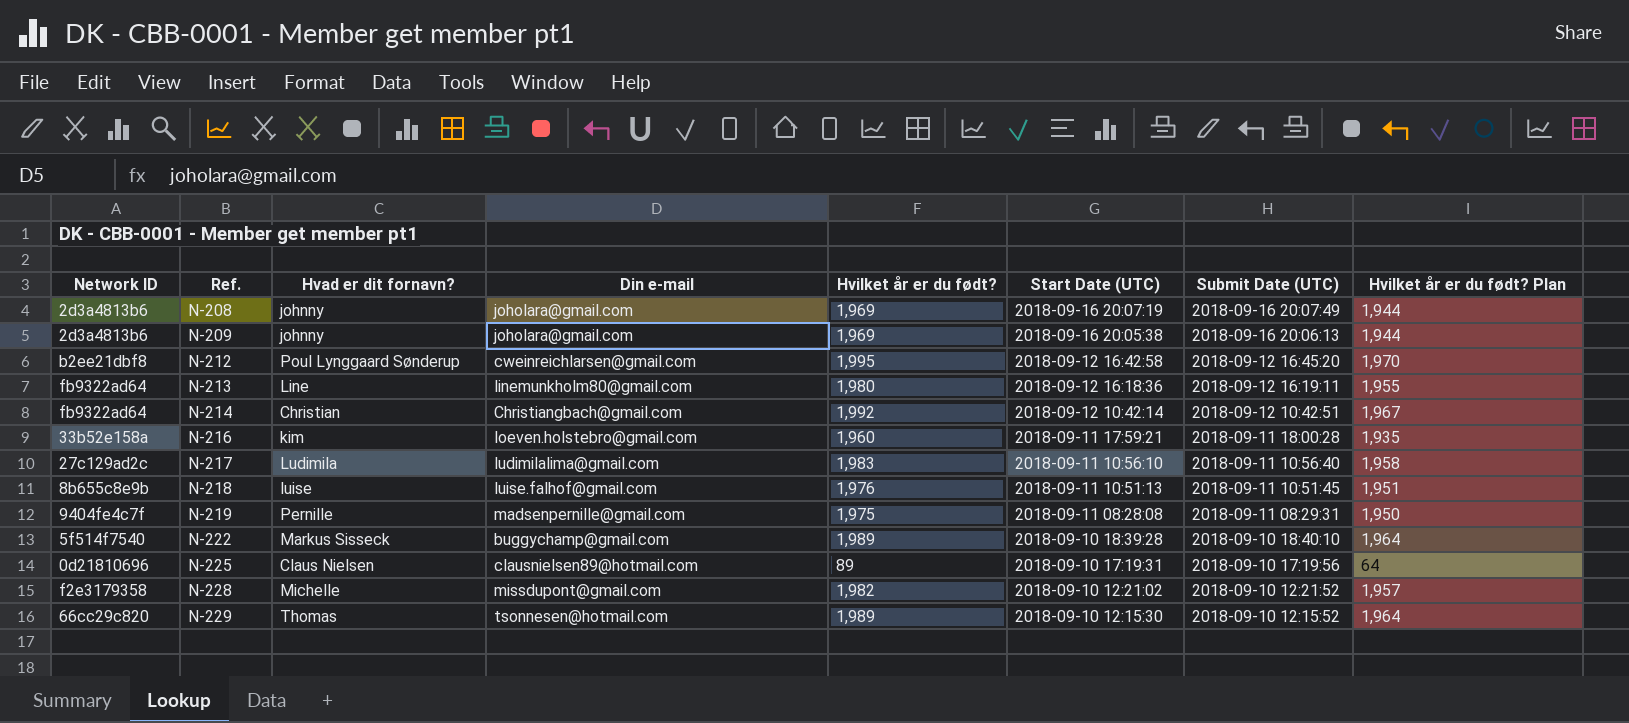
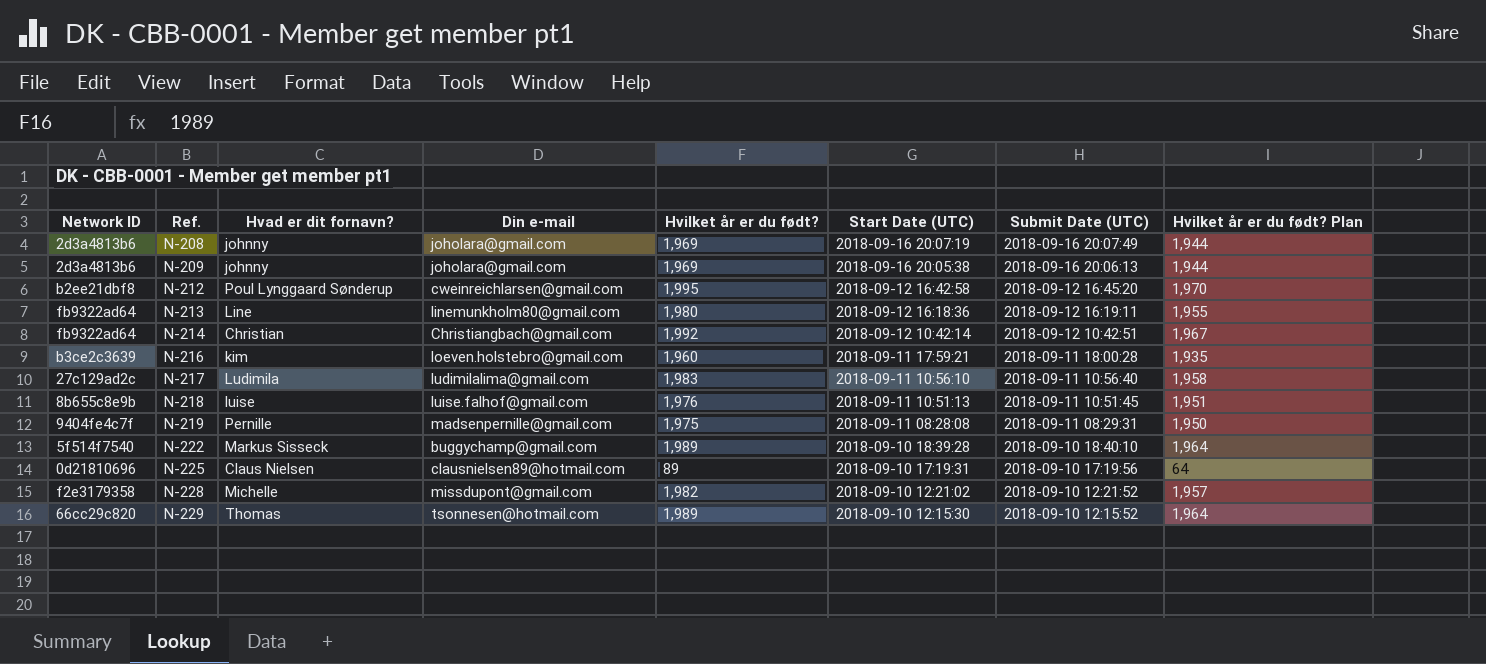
N-216 | Network ID: 33b52e158a -> b3ce2c3639

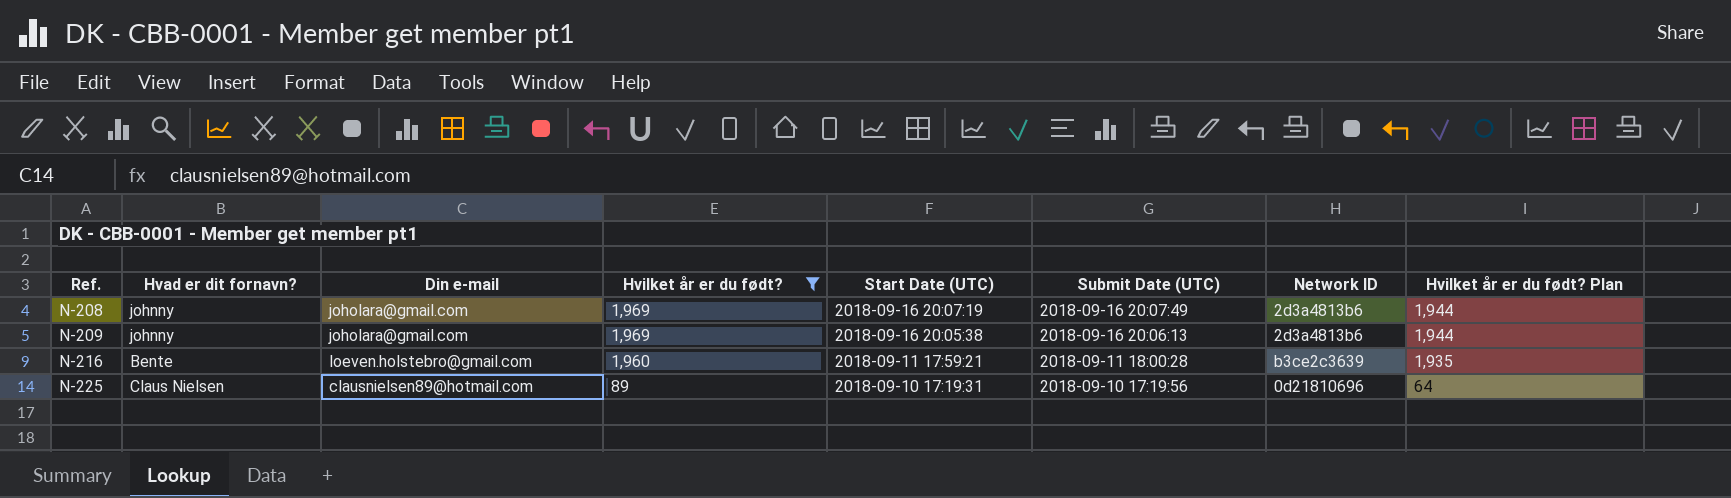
filter: none -> Hvilket år er du født? <= 1,969
column Network ID | position: 1 -> 7
N-216 | Hvad er dit fornavn?: kim -> Bente

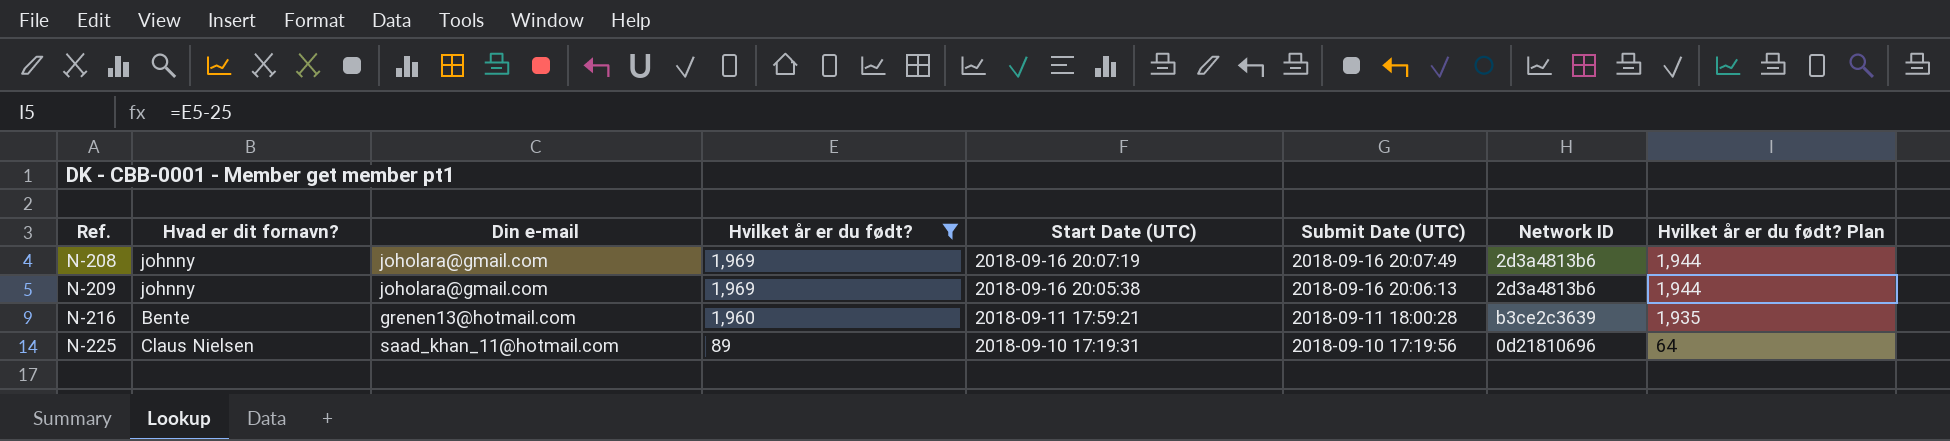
N-216 | Din e-mail: loeven.holstebro@gmail.com -> grenen13@hotmail.com
N-225 | Din e-mail: clausnielsen89@hotmail.com -> saad_khan_11@hotmail.com

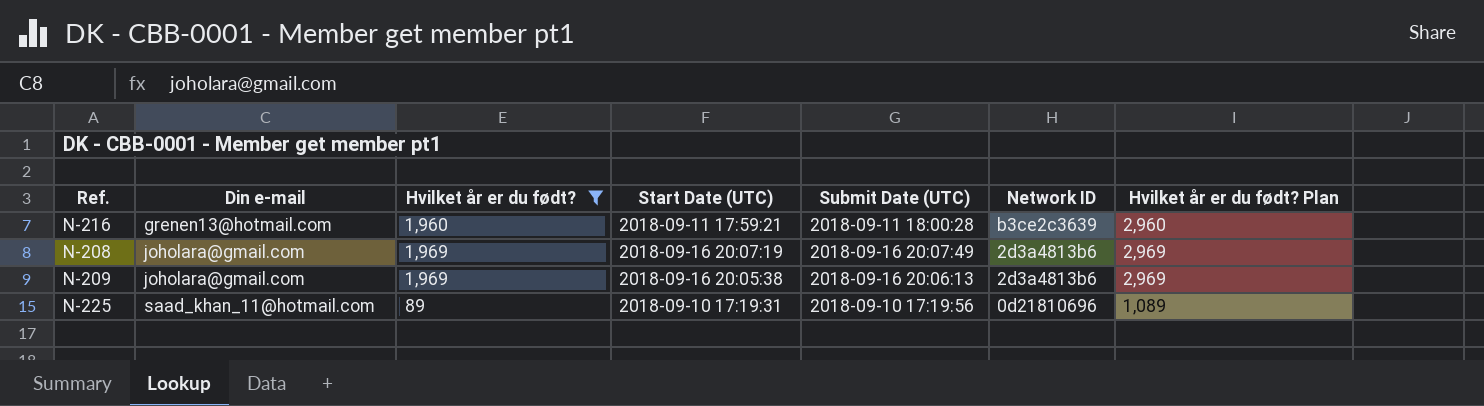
row order: Ref. ascending -> Din e-mail ascending
column Hvad er dit fornavn? | position: 2 -> none
column Hvilket år er du født? Plan | formula: [Hvilket år er du født?] - 25 -> [Hvilket år er du født?] + 1000

